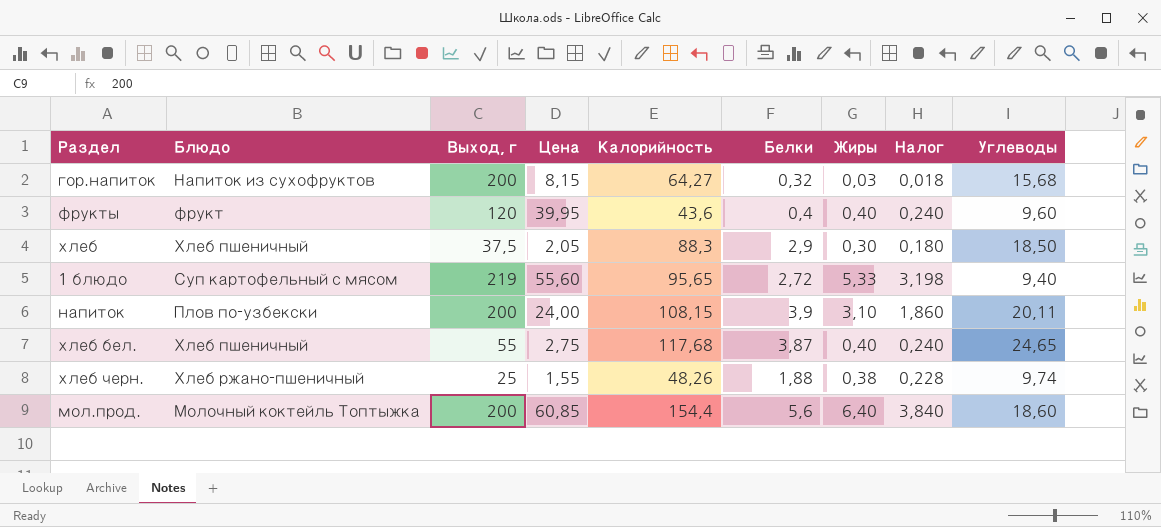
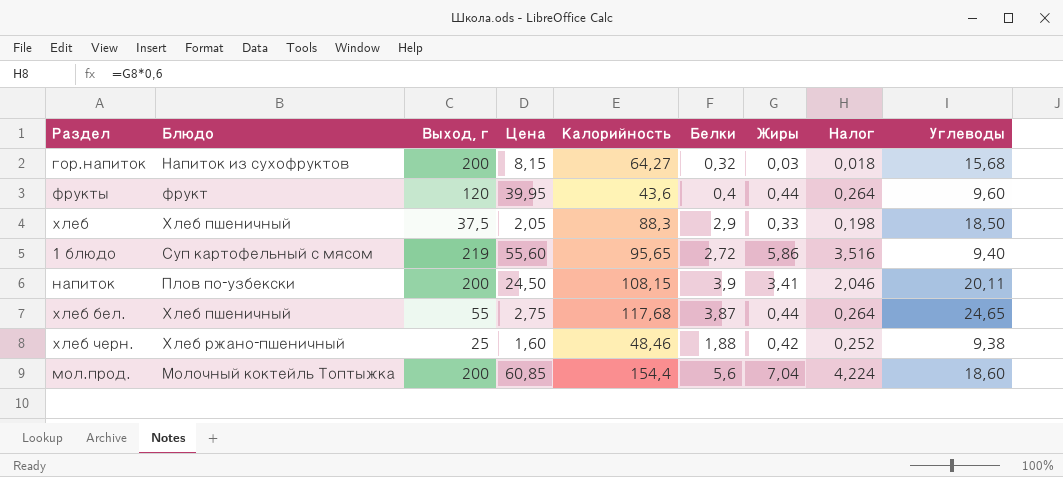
фрукты | Жиры: 0,40 -> 0,44
фрукты | Налог: 0,240 -> 0,264
хлеб | Жиры: 0,30 -> 0,33
хлеб | Налог: 0,180 -> 0,198
1 блюдо | Жиры: 5,33 -> 5,86
1 блюдо | Налог: 3,198 -> 3,516
напиток | Цена: 24,00 -> 24,50
напиток | Жиры: 3,10 -> 3,41
напиток | Налог: 1,860 -> 2,046
хлеб бел. | Жиры: 0,40 -> 0,44
хлеб бел. | Налог: 0,240 -> 0,264
хлеб черн. | Цена: 1,55 -> 1,60
хлеб черн. | Калорийность: 48,26 -> 48,46
хлеб черн. | Жиры: 0,38 -> 0,42
хлеб черн. | Налог: 0,228 -> 0,252
хлеб черн. | Углеводы: 9,74 -> 9,38
мол.прод. | Жиры: 6,40 -> 7,04
мол.прод. | Налог: 3,840 -> 4,224

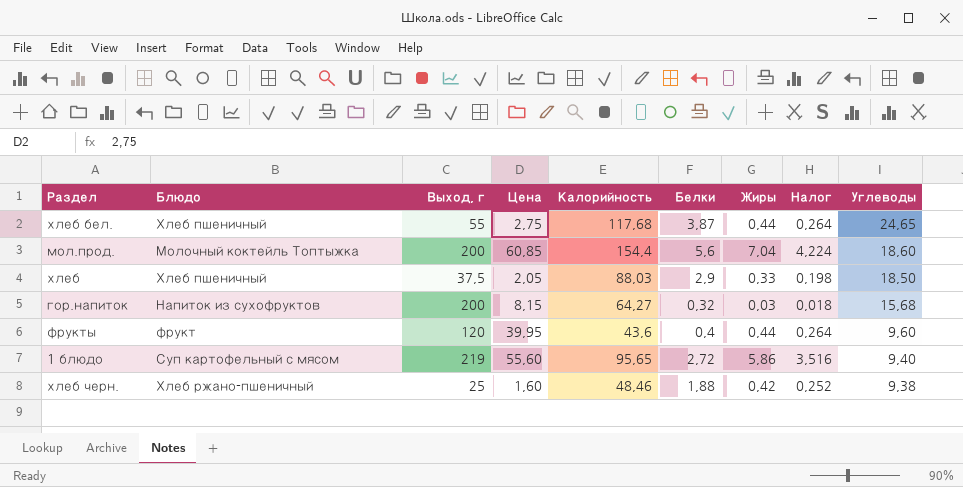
row order: none -> Углеводы descending
row напиток: Плов по-узбекски | 200 | 24,50 | 108,15 | 3,9 | 3,41 | 2,046 | 20,11 -> none
хлеб | Калорийность: 88,3 -> 88,03

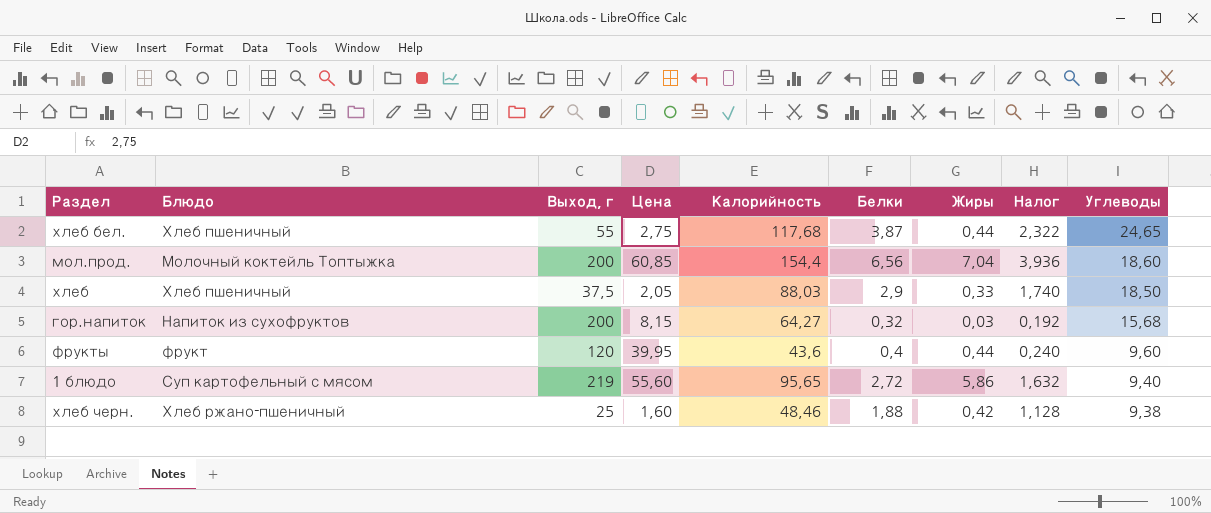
column Налог | formula: [Жиры] * 0,6 -> [Белки] * 0,6
мол.прод. | Белки: 5,6 -> 6,56

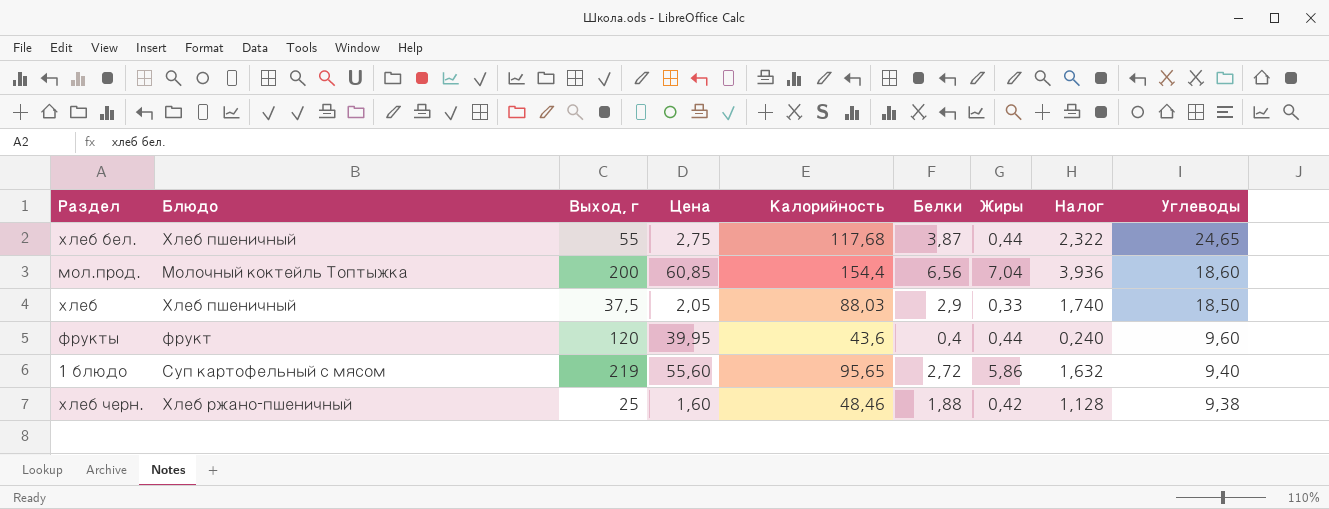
row гор.напиток: Напиток из сухофруктов | 200 | 8,15 | 64,27 | 0,32 | 0,03 | 0,192 | 15,68 -> none

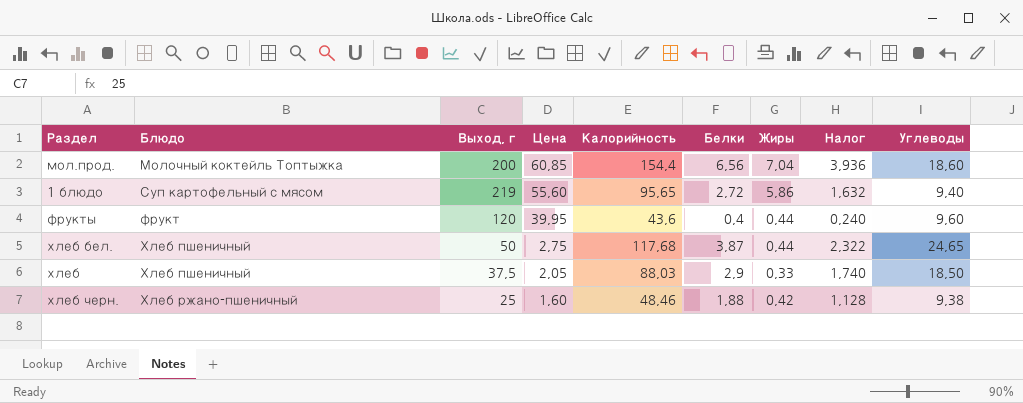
row order: Углеводы descending -> Блюдо ascending
хлеб бел. | Выход, г: 55 -> 50

